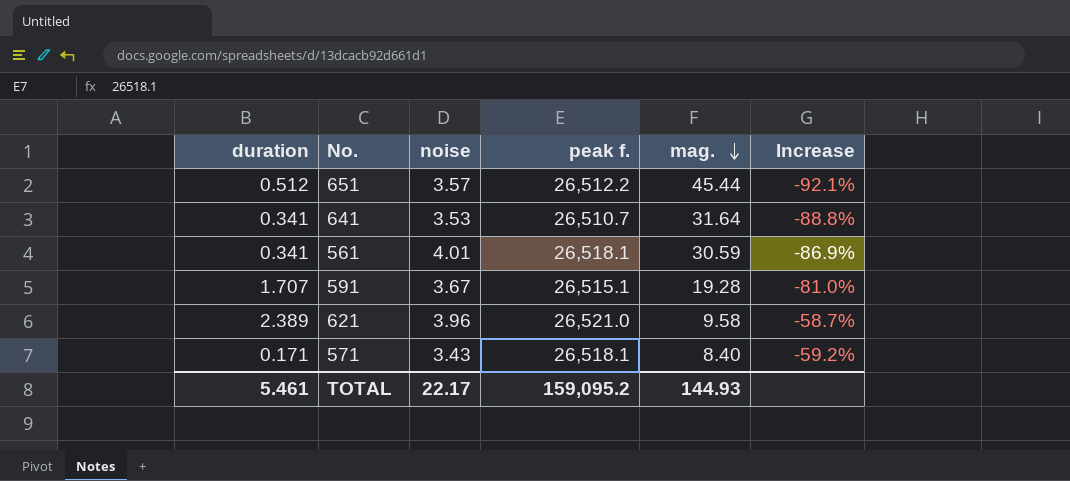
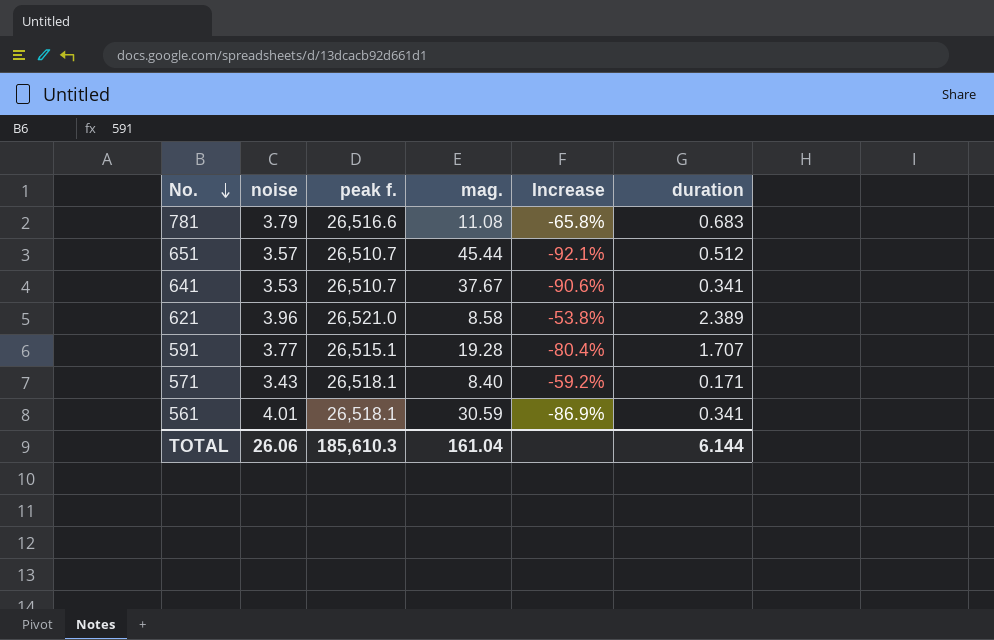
row order: mag. descending -> No. descending
column duration | position: 1 -> 6
row 781: none -> 3.79 | 26,516.6 | 11.08 | -65.8% | 0.683
651 | peak f.: 26,512.2 -> 26,510.7
641 | mag.: 31.64 -> 37.67
641 | Increase: -88.8% -> -90.6%
621 | mag.: 9.58 -> 8.58
621 | Increase: -58.7% -> -53.8%
591 | noise: 3.67 -> 3.77
591 | Increase: -81.0% -> -80.4%
TOTAL | noise: 22.17 -> 26.06
TOTAL | peak f.: 159,095.2 -> 185,610.3
TOTAL | mag.: 144.93 -> 161.04
TOTAL | duration: 5.461 -> 6.144

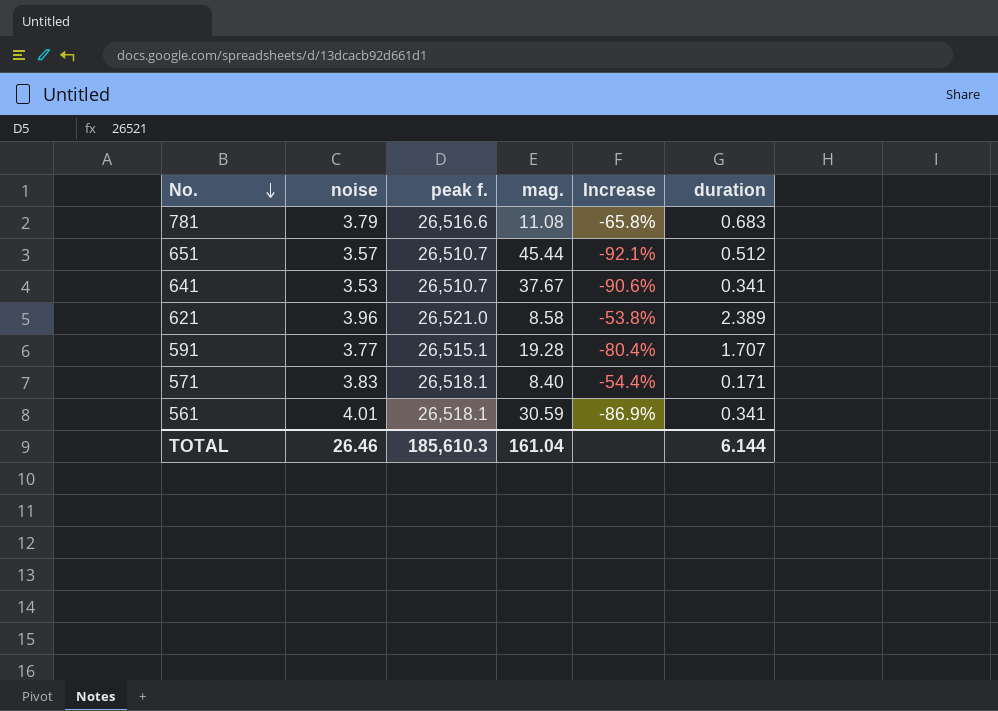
571 | noise: 3.43 -> 3.83
571 | Increase: -59.2% -> -54.4%
TOTAL | noise: 26.06 -> 26.46

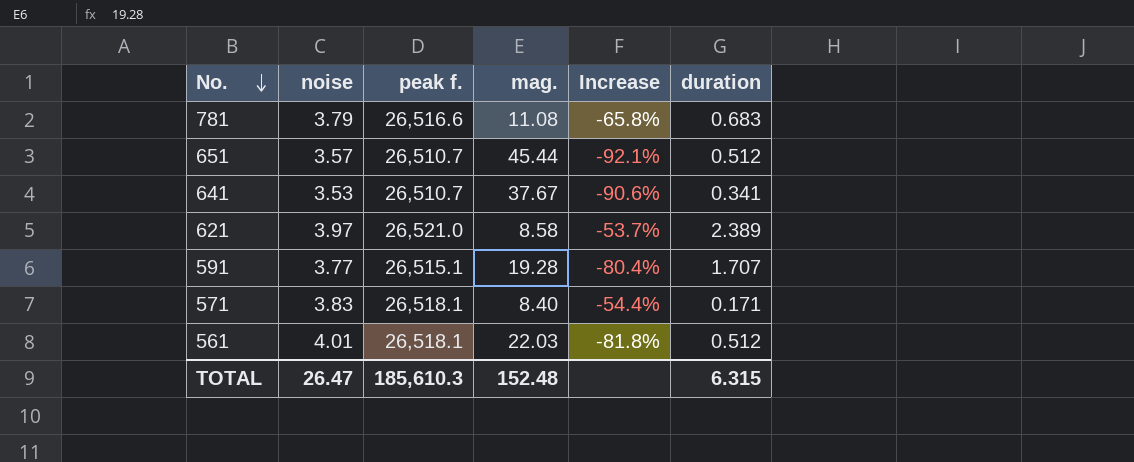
621 | noise: 3.96 -> 3.97
621 | Increase: -53.8% -> -53.7%
561 | mag.: 30.59 -> 22.03
561 | Increase: -86.9% -> -81.8%
561 | duration: 0.341 -> 0.512
TOTAL | noise: 26.46 -> 26.47
TOTAL | mag.: 161.04 -> 152.48
TOTAL | duration: 6.144 -> 6.315

